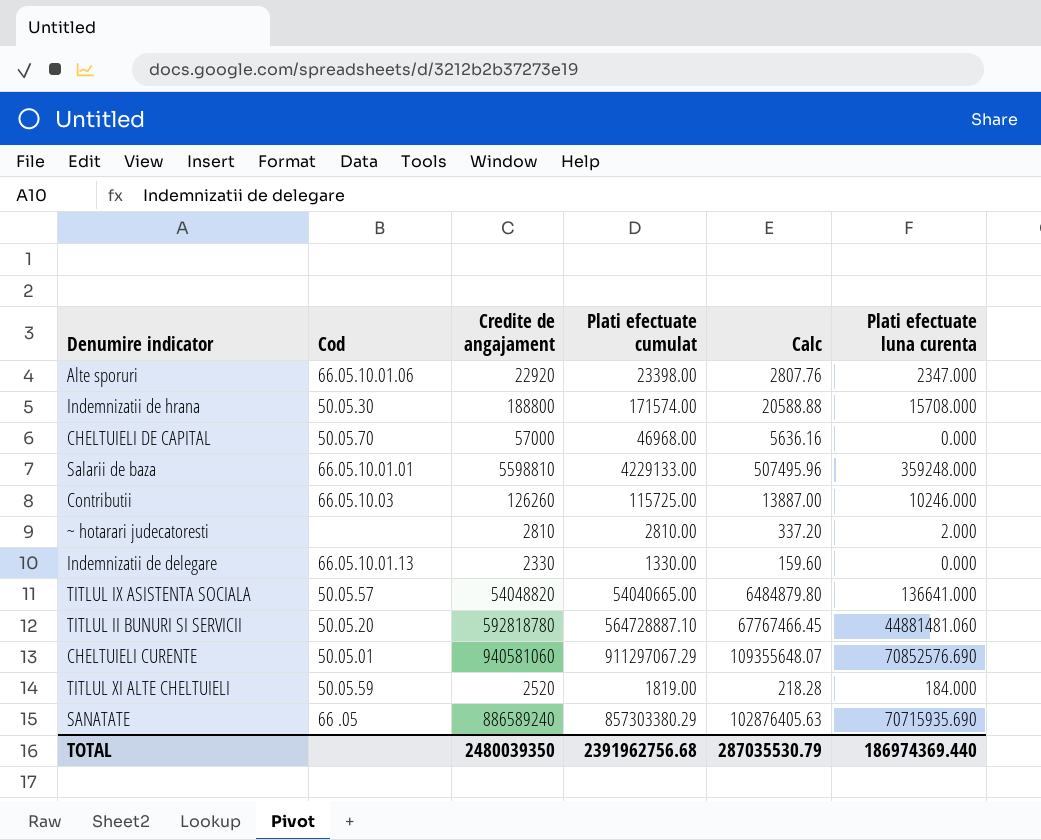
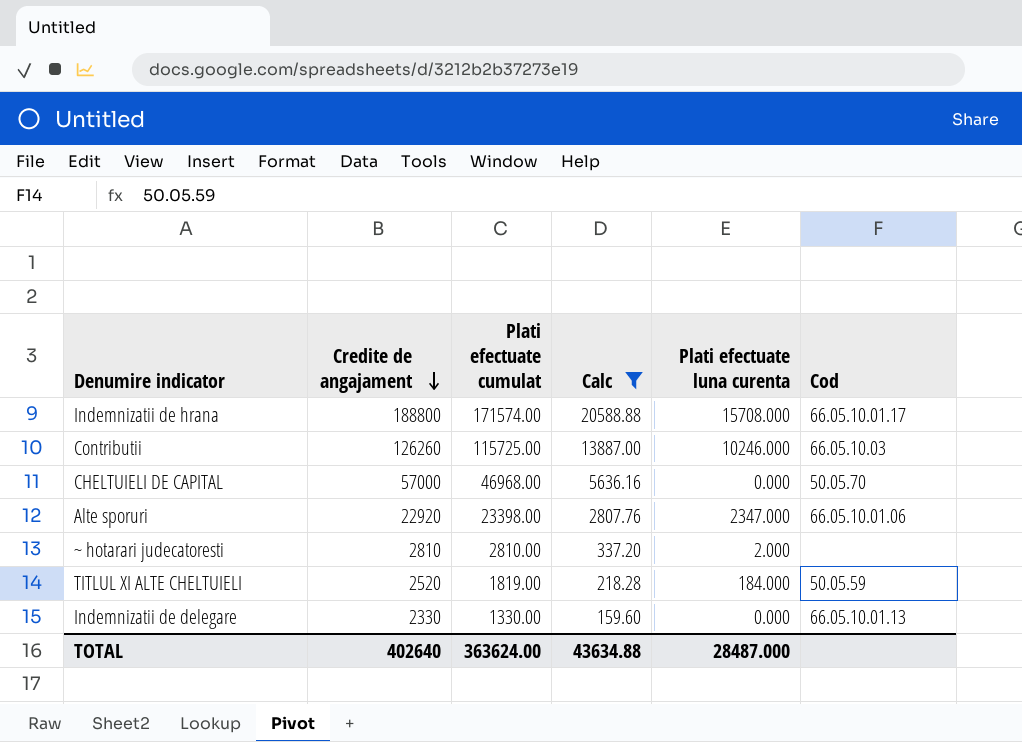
filter: none -> Calc <= 20588.88
row order: none -> Credite de angajament descending
column Cod | position: 2 -> 6
Indemnizatii de hrana | Cod: 50.05.30 -> 66.05.10.01.17
TOTAL | Credite de angajament: 2480039350 -> 402640
TOTAL | Plati efectuate cumulat: 2391962756.68 -> 363624.00
TOTAL | Calc: 287035530.79 -> 43634.88
TOTAL | Plati efectuate luna curenta: 186974369.440 -> 28487.000

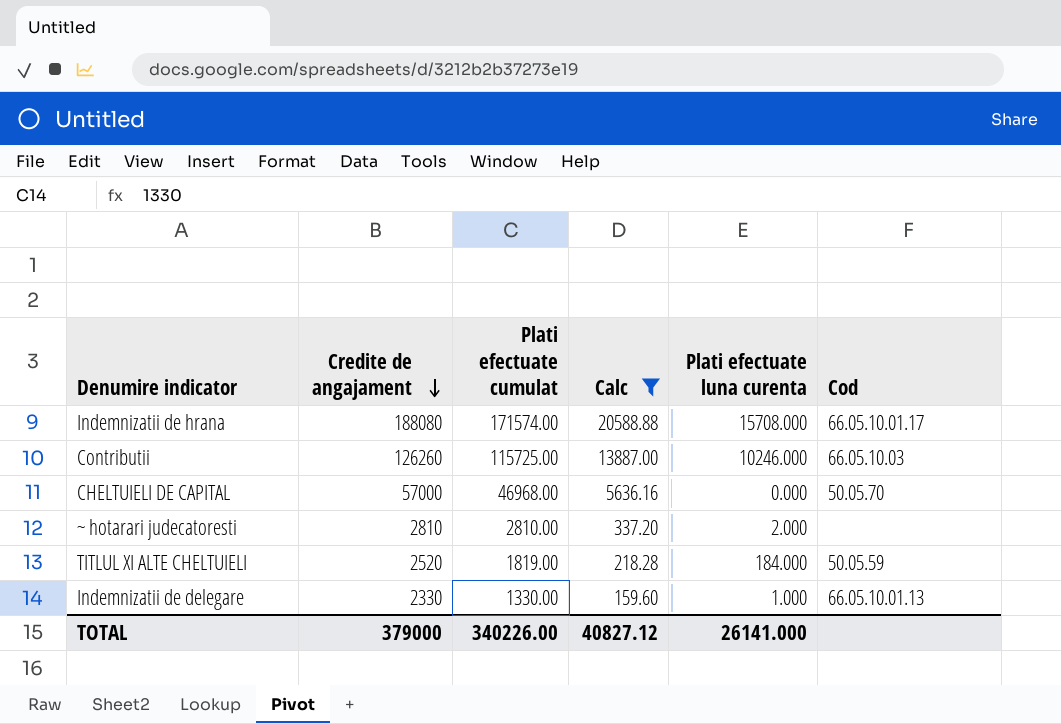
row Alte sporuri: 22920 | 23398.00 | 2807.76 | 2347.000 | 66.05.10.01.06 -> none
Indemnizatii de hrana | Credite de angajament: 188800 -> 188080
Indemnizatii de delegare | Plati efectuate luna curenta: 0.000 -> 1.000
TOTAL | Credite de angajament: 402640 -> 379000
TOTAL | Plati efectuate cumulat: 363624.00 -> 340226.00
TOTAL | Calc: 43634.88 -> 40827.12
TOTAL | Plati efectuate luna curenta: 28487.000 -> 26141.000

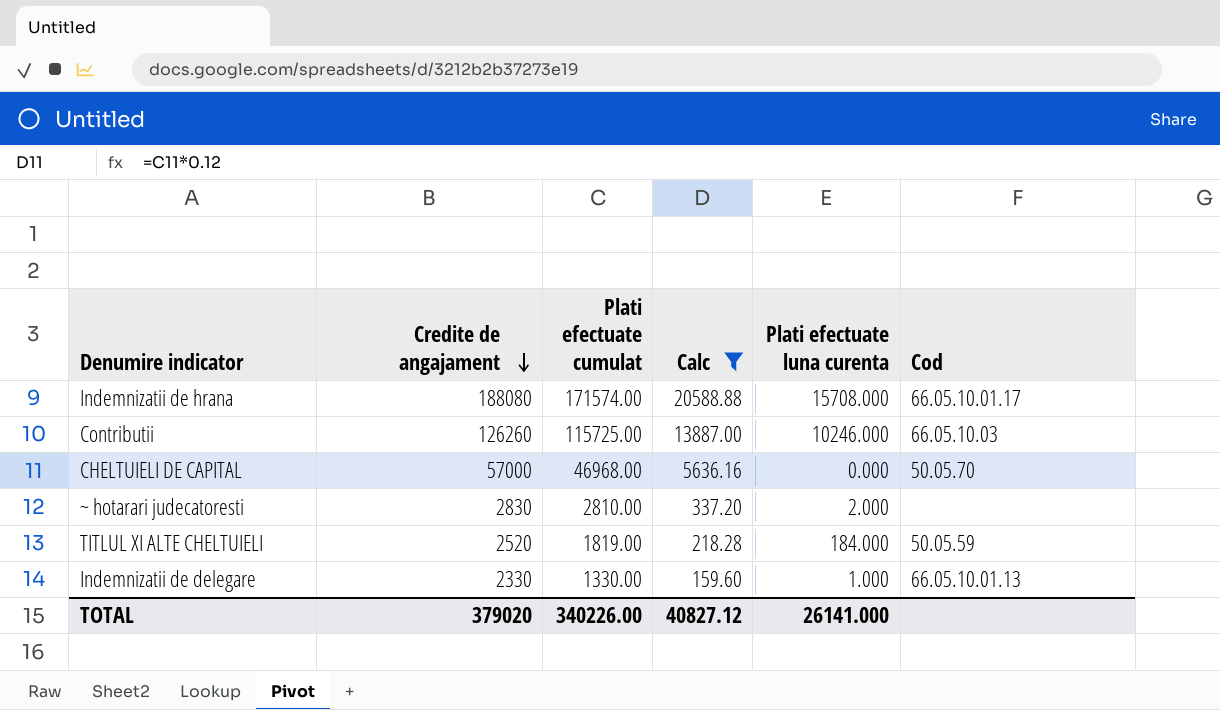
~ hotarari judecatoresti | Credite de angajament: 2810 -> 2830
TOTAL | Credite de angajament: 379000 -> 379020

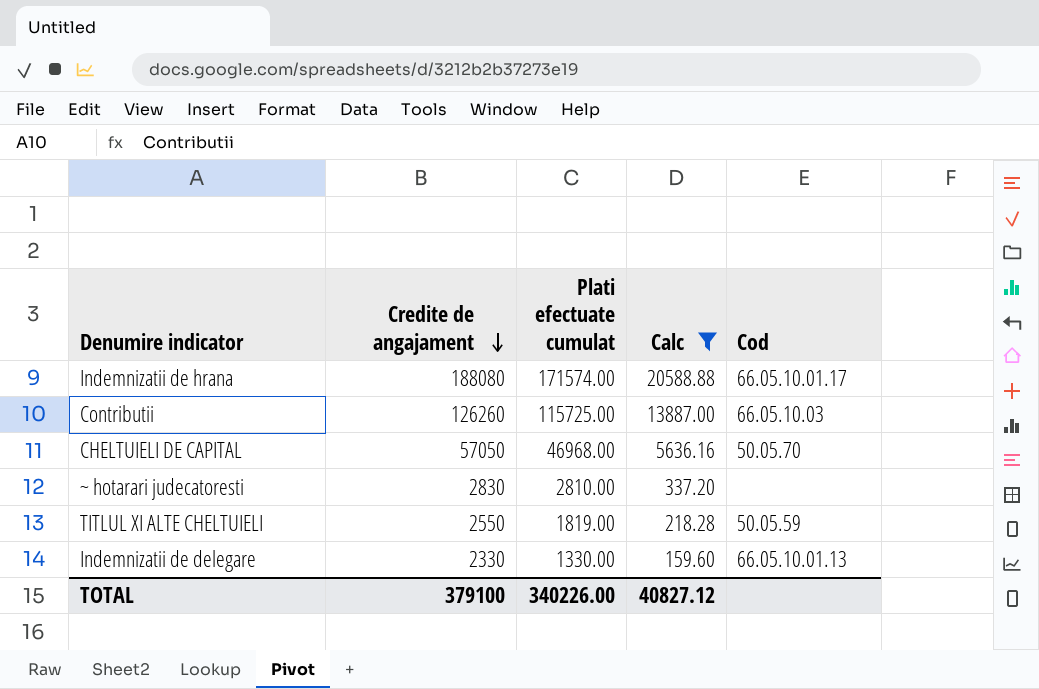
column Plati efectuate luna curenta | position: 5 -> none
CHELTUIELI DE CAPITAL | Credite de angajament: 57000 -> 57050
TITLUL XI ALTE CHELTUIELI | Credite de angajament: 2520 -> 2550
TOTAL | Credite de angajament: 379020 -> 379100

